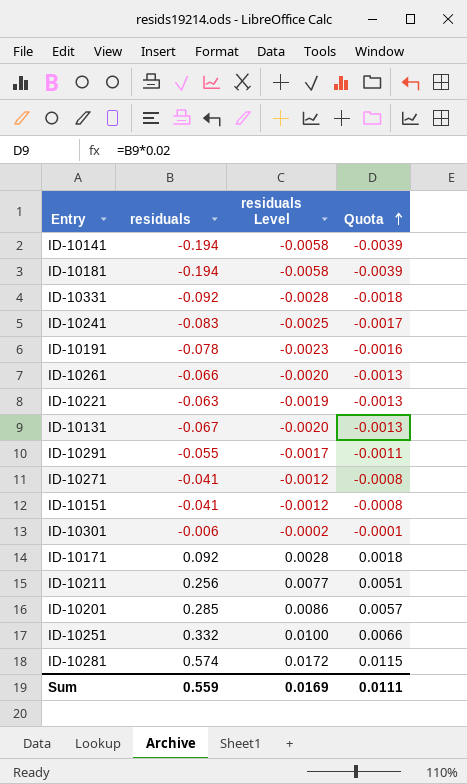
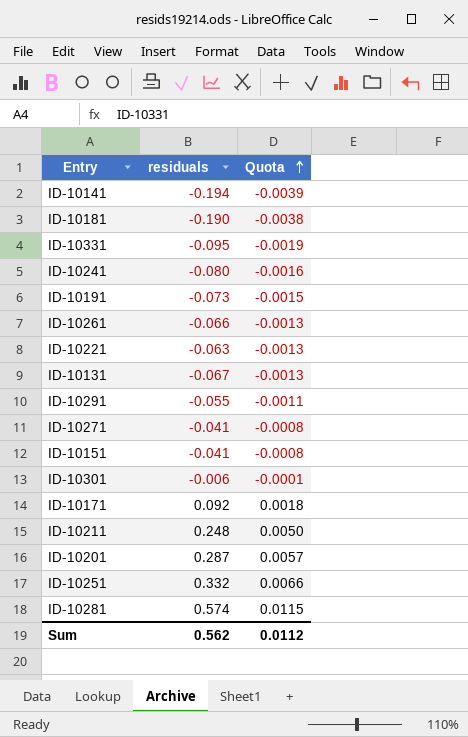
column residuals Level | formula: [residuals] * 0.03 -> none
ID-10181 | residuals: -0.194 -> -0.190
ID-10181 | Quota: -0.0039 -> -0.0038
ID-10331 | residuals: -0.092 -> -0.095
ID-10331 | Quota: -0.0018 -> -0.0019
ID-10241 | residuals: -0.083 -> -0.080
ID-10241 | Quota: -0.0017 -> -0.0016
ID-10191 | residuals: -0.078 -> -0.073
ID-10191 | Quota: -0.0016 -> -0.0015
ID-10211 | residuals: 0.256 -> 0.248
ID-10211 | Quota: 0.0051 -> 0.0050
ID-10201 | residuals: 0.285 -> 0.287
Sum | residuals: 0.559 -> 0.562
Sum | Quota: 0.0111 -> 0.0112

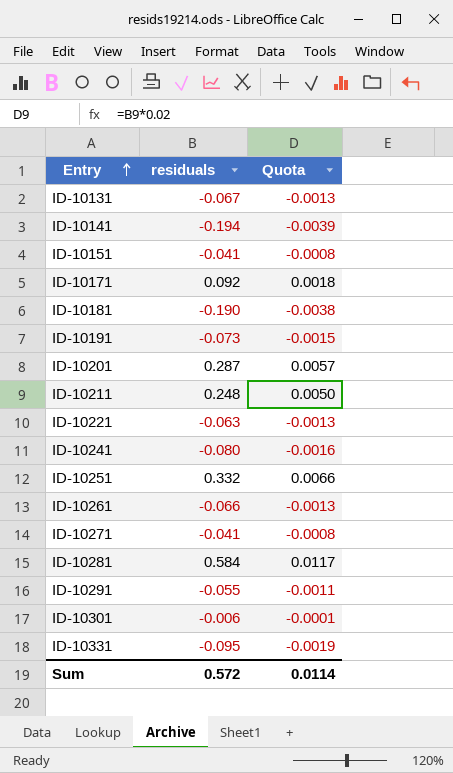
row order: Quota ascending -> Entry ascending
ID-10281 | residuals: 0.574 -> 0.584
ID-10281 | Quota: 0.0115 -> 0.0117
Sum | residuals: 0.562 -> 0.572
Sum | Quota: 0.0112 -> 0.0114

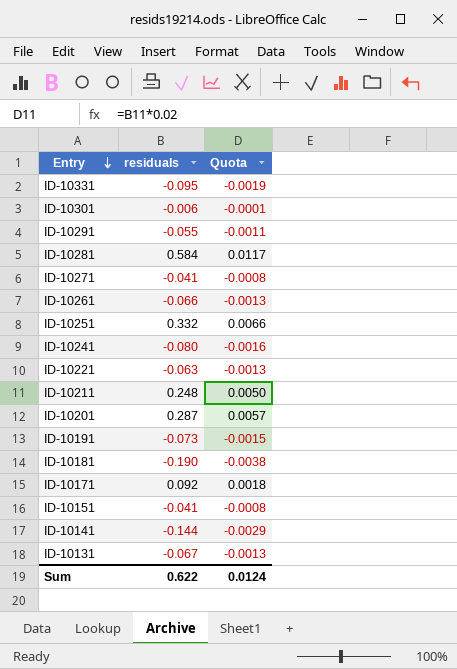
row order: Entry ascending -> Entry descending
ID-10141 | residuals: -0.194 -> -0.144
ID-10141 | Quota: -0.0039 -> -0.0029
Sum | residuals: 0.572 -> 0.622
Sum | Quota: 0.0114 -> 0.0124

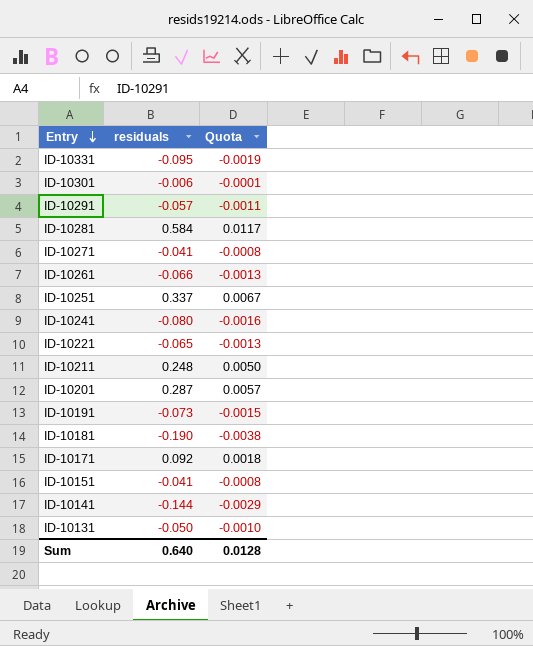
ID-10291 | residuals: -0.055 -> -0.057
ID-10251 | residuals: 0.332 -> 0.337
ID-10251 | Quota: 0.0066 -> 0.0067
ID-10221 | residuals: -0.063 -> -0.065
ID-10131 | residuals: -0.067 -> -0.050
ID-10131 | Quota: -0.0013 -> -0.0010
Sum | residuals: 0.622 -> 0.640
Sum | Quota: 0.0124 -> 0.0128

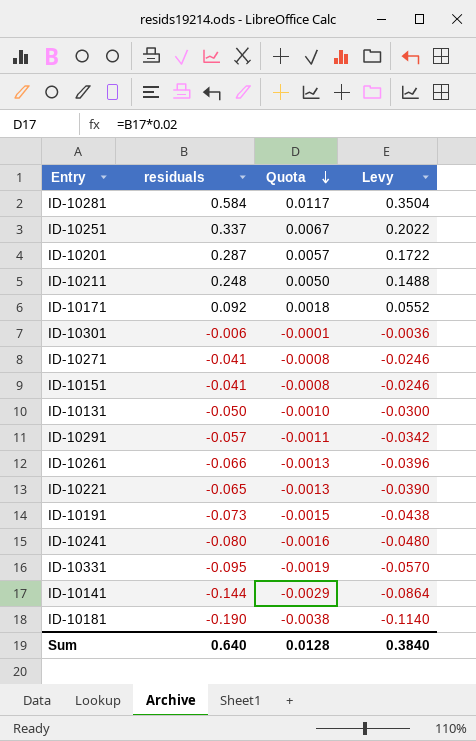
row order: Entry descending -> Quota descending
column Levy | formula: none -> [residuals] * 0.6

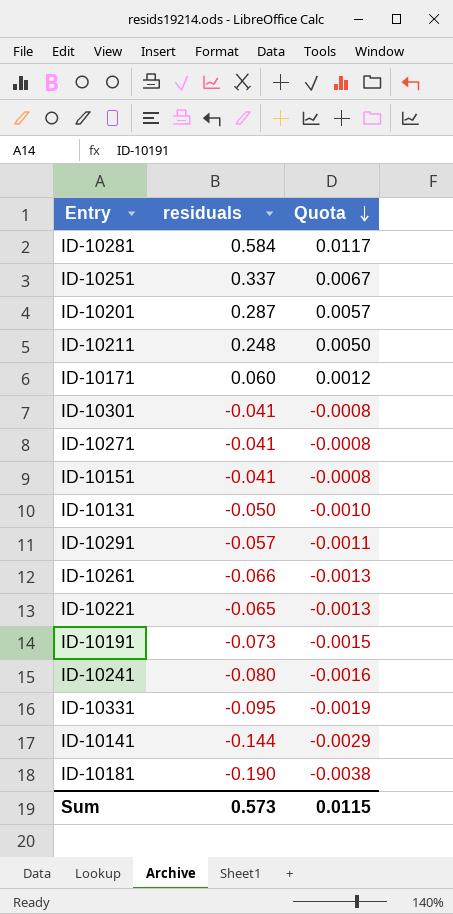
column Levy | formula: [residuals] * 0.6 -> none
ID-10171 | residuals: 0.092 -> 0.060
ID-10171 | Quota: 0.0018 -> 0.0012
ID-10301 | residuals: -0.006 -> -0.041
ID-10301 | Quota: -0.0001 -> -0.0008
Sum | residuals: 0.640 -> 0.573
Sum | Quota: 0.0128 -> 0.0115

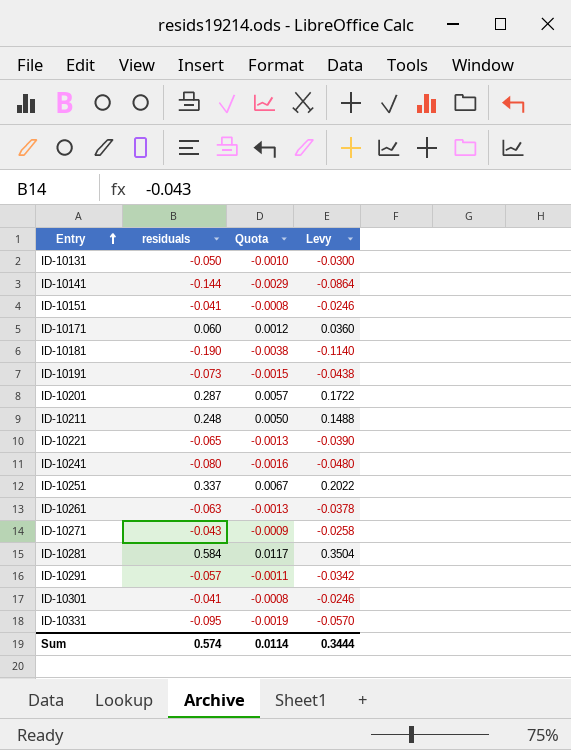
row order: Quota descending -> Entry ascending
column Levy | formula: none -> [residuals] * 0.6
ID-10261 | residuals: -0.066 -> -0.063
ID-10271 | residuals: -0.041 -> -0.043
ID-10271 | Quota: -0.0008 -> -0.0009
Sum | residuals: 0.573 -> 0.574
Sum | Quota: 0.0115 -> 0.0114

